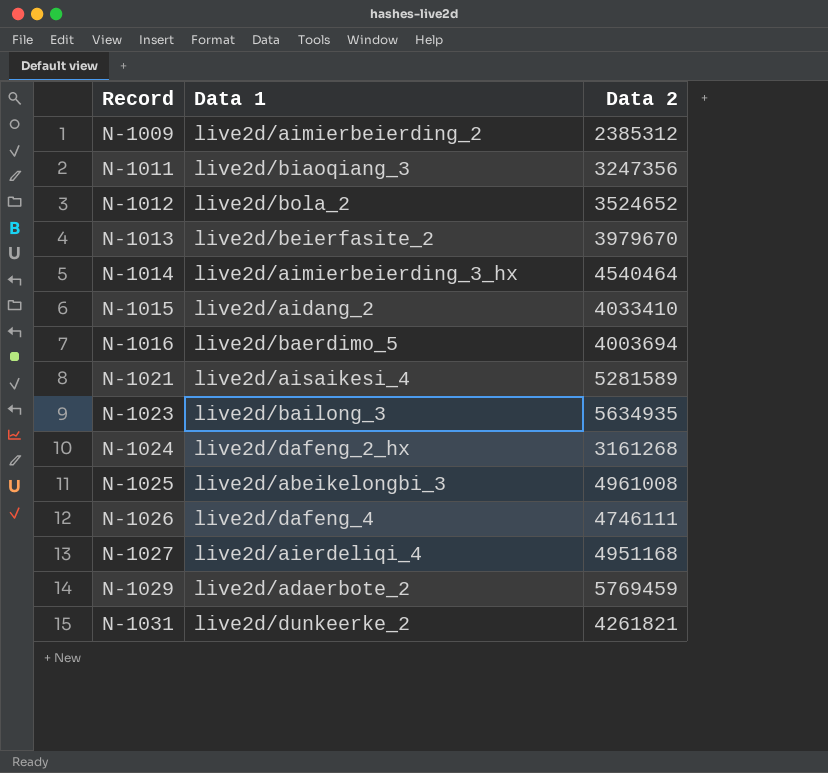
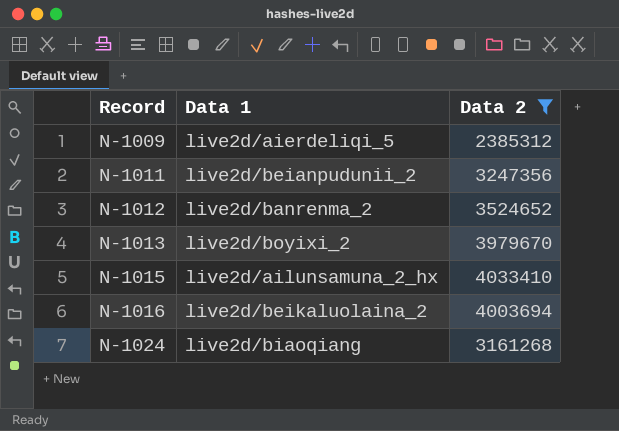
filter: none -> Data 2 <= 4033410
N-1009 | Data 1: live2d/aimierbeierding_2 -> live2d/aierdeliqi_5
N-1011 | Data 1: live2d/biaoqiang_3 -> live2d/beianpudunii_2
N-1012 | Data 1: live2d/bola_2 -> live2d/banrenma_2
N-1013 | Data 1: live2d/beierfasite_2 -> live2d/boyixi_2
N-1015 | Data 1: live2d/aidang_2 -> live2d/ailunsamuna_2_hx
N-1016 | Data 1: live2d/baerdimo_5 -> live2d/beikaluolaina_2
N-1024 | Data 1: live2d/dafeng_2_hx -> live2d/biaoqiang

